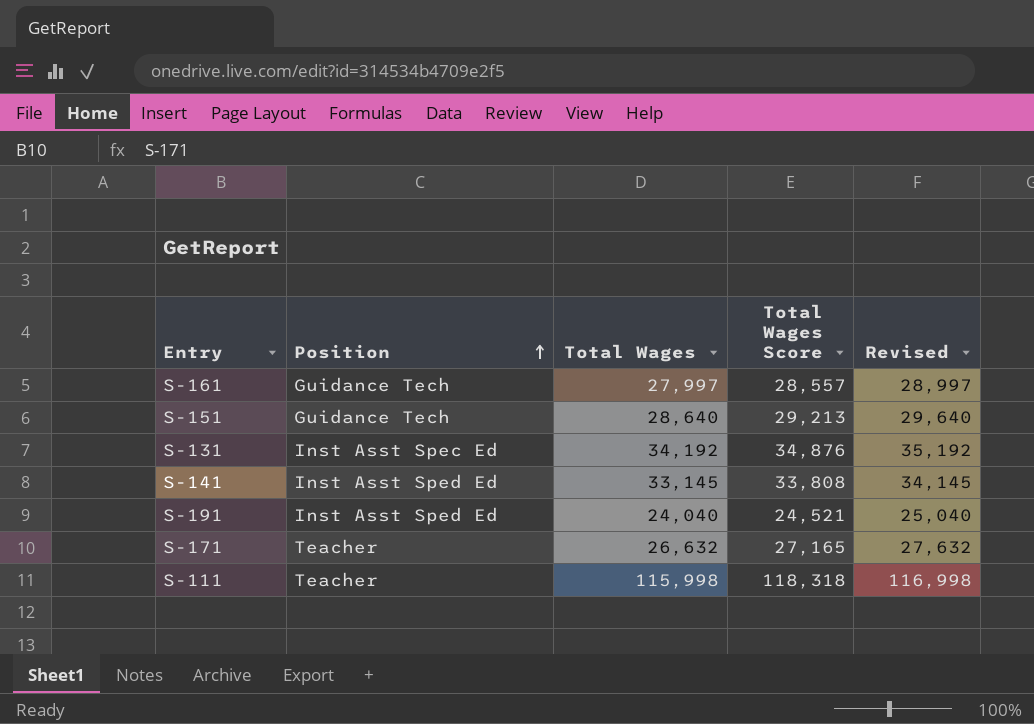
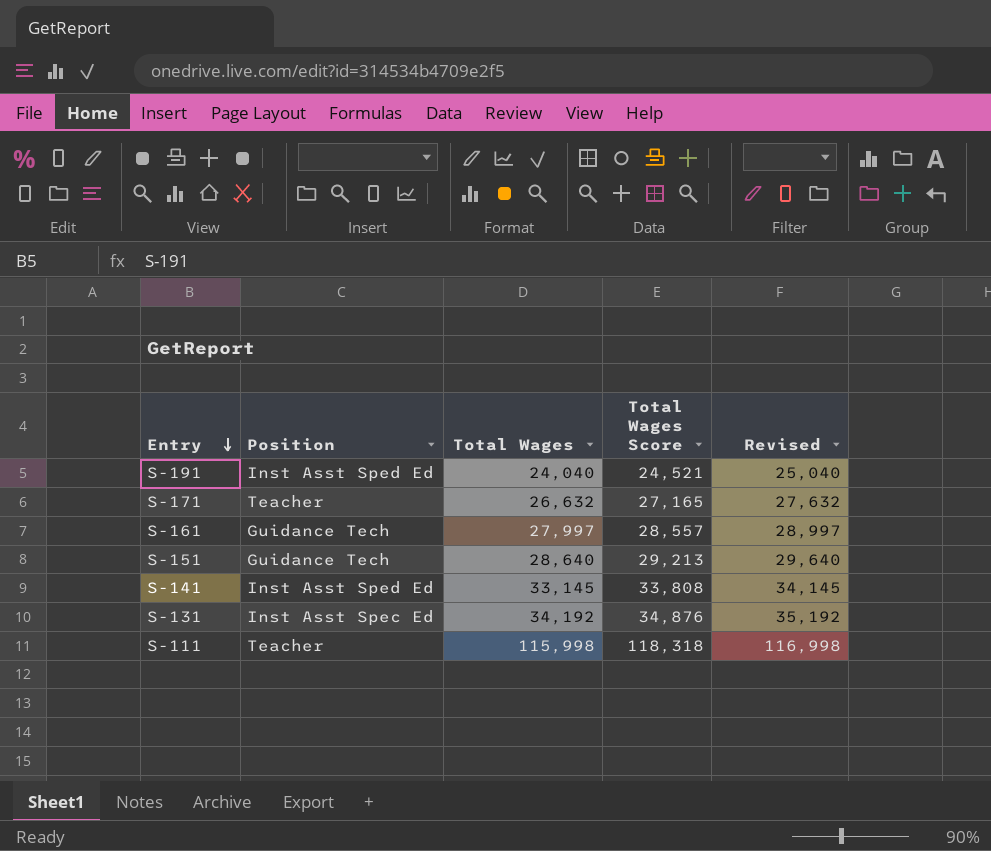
row order: Position ascending -> Entry descending

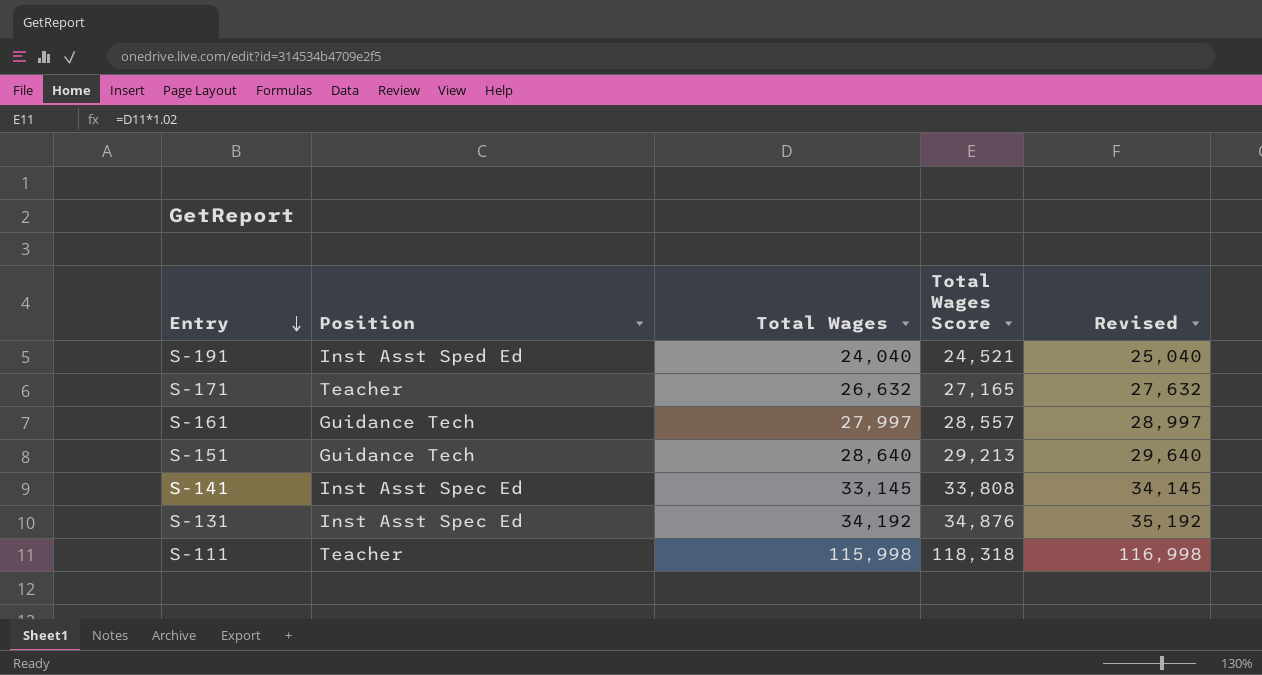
S-141 | Position: Inst Asst Sped Ed -> Inst Asst Spec Ed

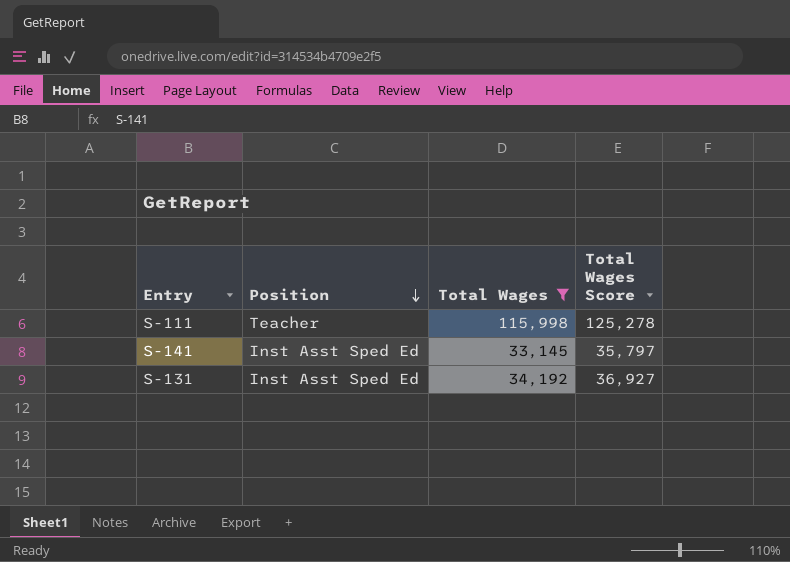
filter: none -> Total Wages >= 33,145
row order: Entry descending -> Position descending
column Revised | formula: [Total Wages] + 1000 -> none
column Total Wages Score | formula: [Total Wages] * 1.02 -> [Total Wages] * 1.08
S-141 | Position: Inst Asst Spec Ed -> Inst Asst Sped Ed
S-131 | Position: Inst Asst Spec Ed -> Inst Asst Sped Ed

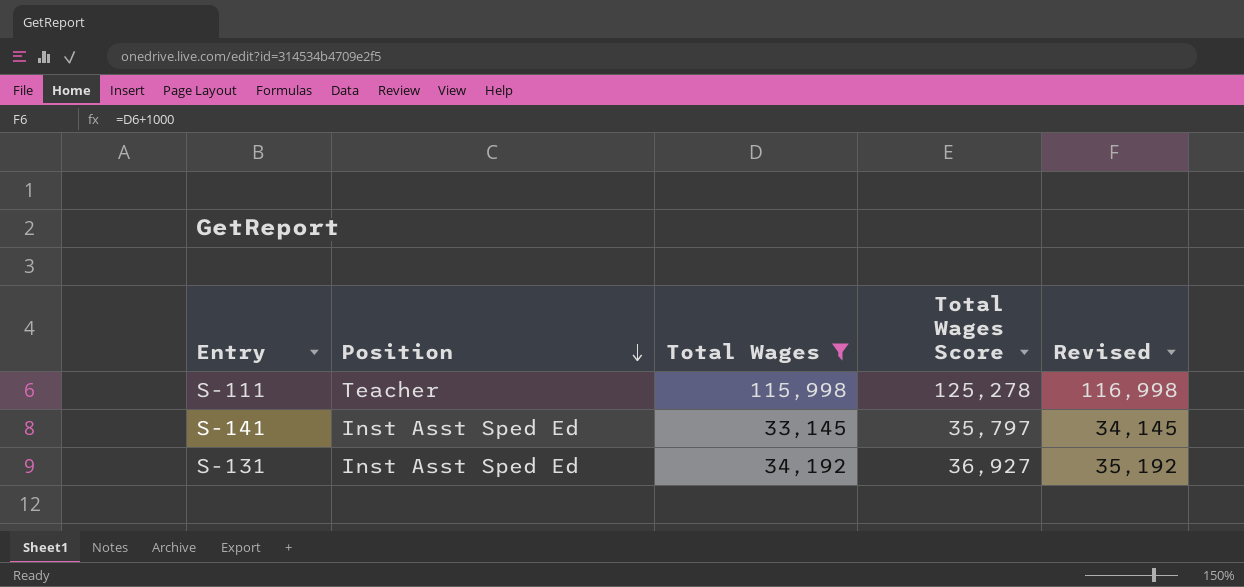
column Revised | formula: none -> [Total Wages] + 1000

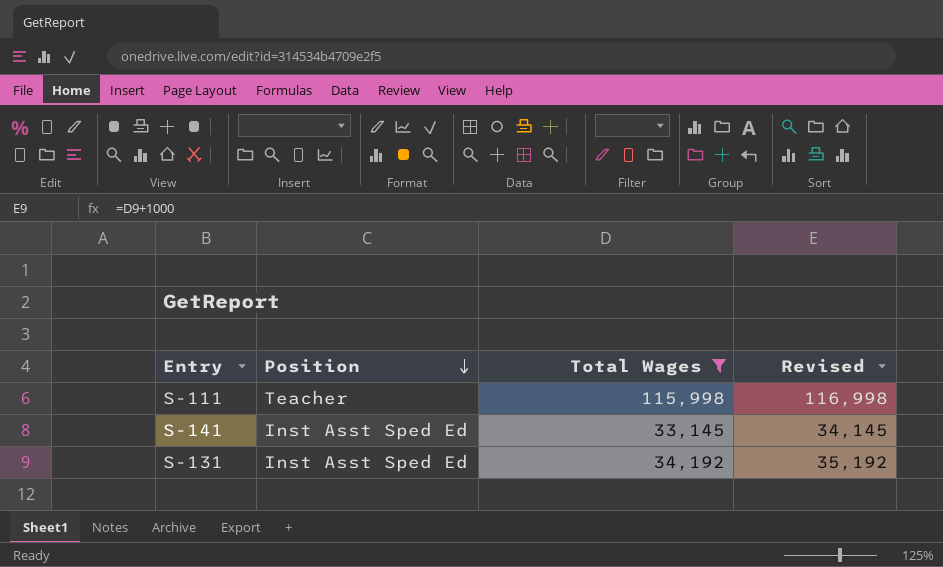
column Total Wages Score | formula: [Total Wages] * 1.08 -> none

